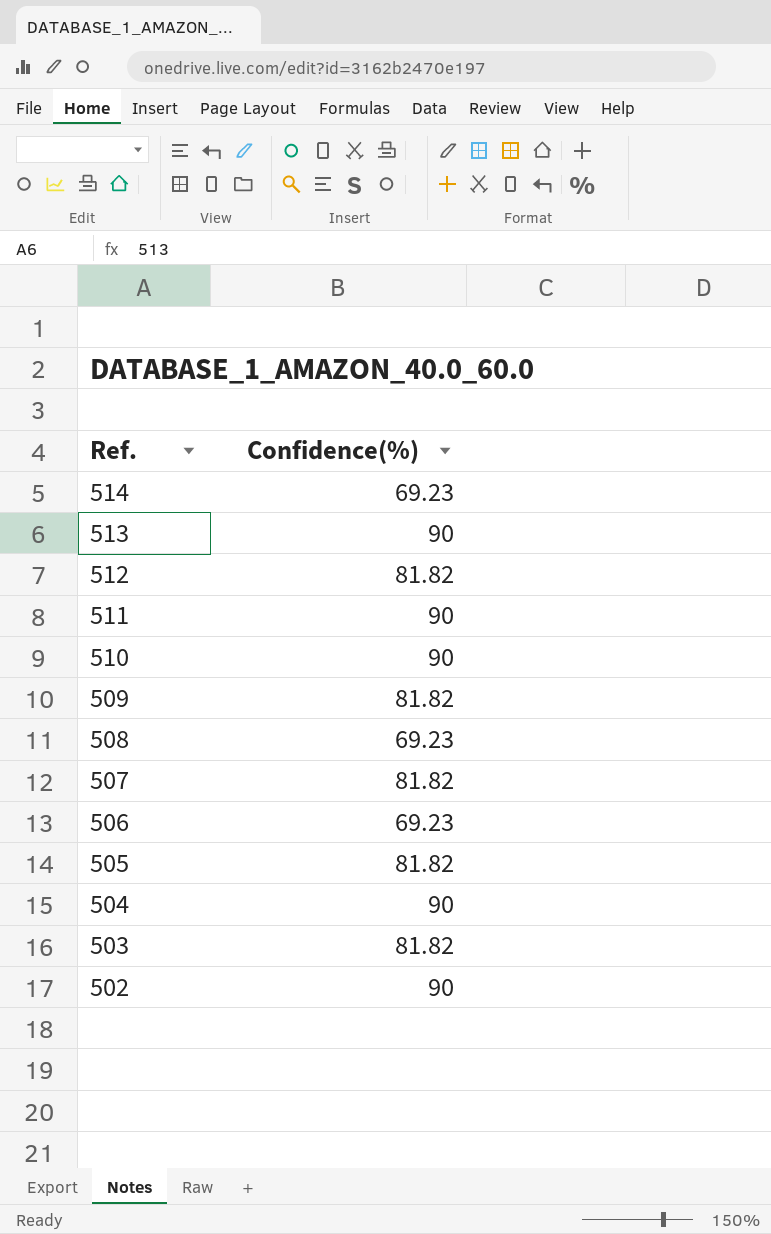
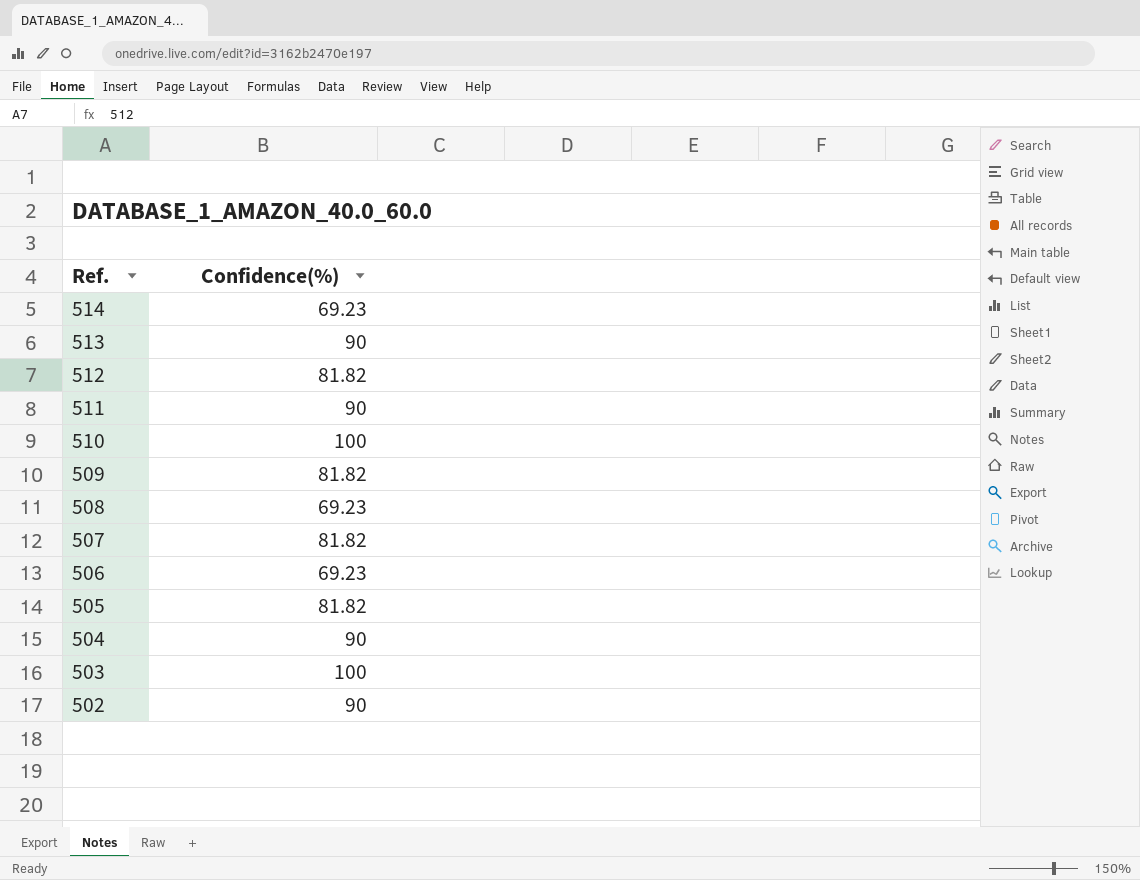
510 | Confidence(%): 90 -> 100
503 | Confidence(%): 81.82 -> 100

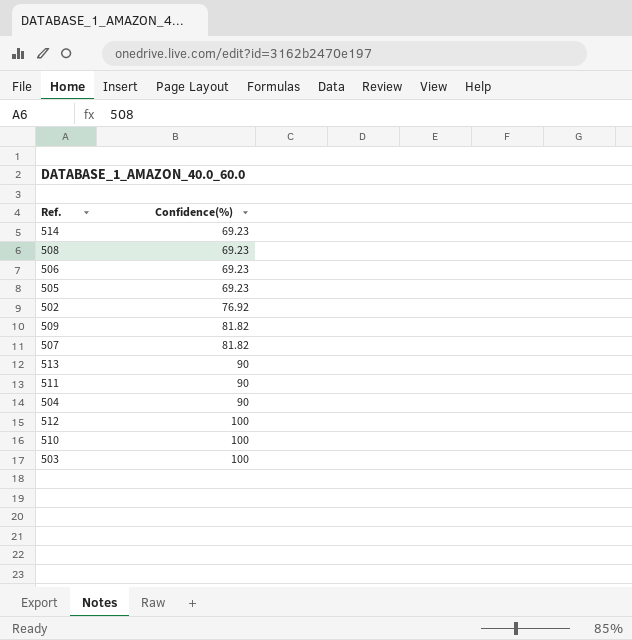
row order: Ref. descending -> Confidence(%) ascending
505 | Confidence(%): 81.82 -> 69.23
502 | Confidence(%): 90 -> 76.92
512 | Confidence(%): 81.82 -> 100

